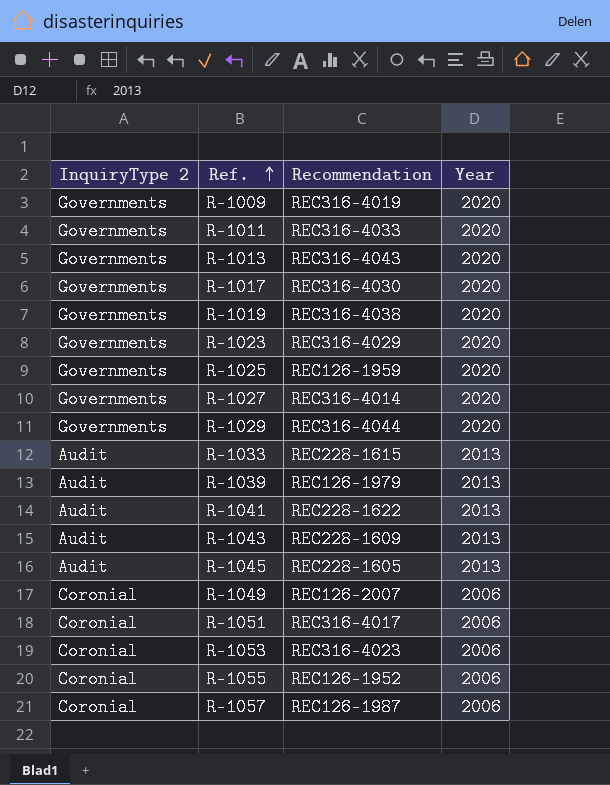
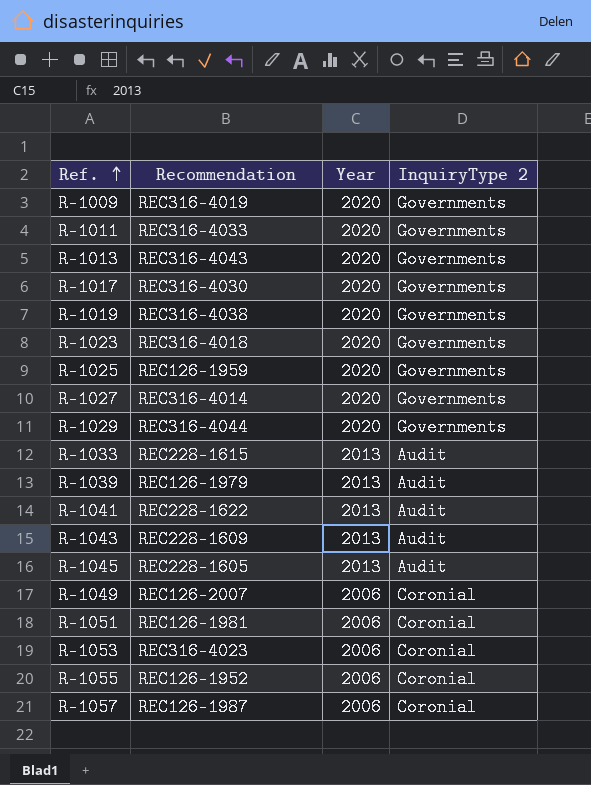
column InquiryType 2 | position: 1 -> 4
R-1023 | Recommendation: REC316-4029 -> REC316-4018
R-1051 | Recommendation: REC316-4017 -> REC126-1981

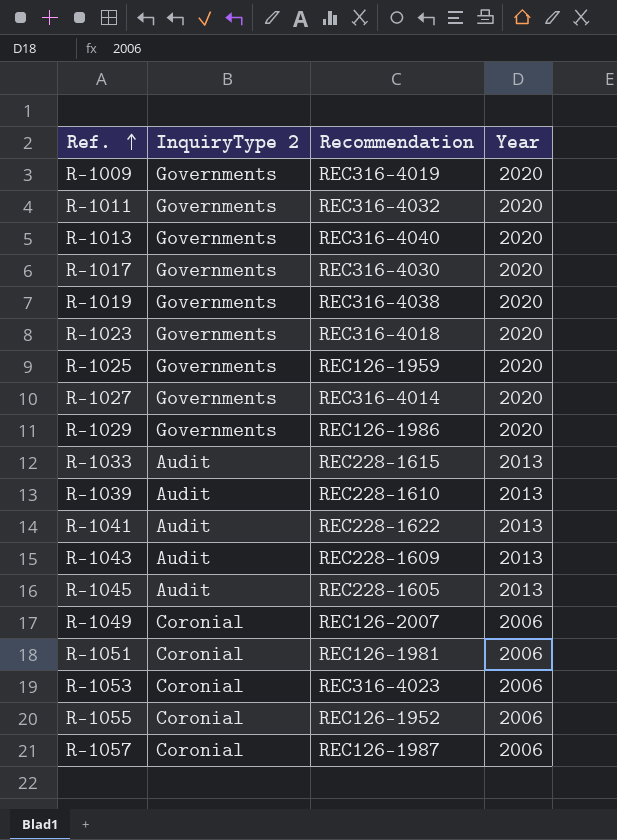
column InquiryType 2 | position: 4 -> 2
R-1011 | Recommendation: REC316-4033 -> REC316-4032
R-1013 | Recommendation: REC316-4043 -> REC316-4040
R-1029 | Recommendation: REC316-4044 -> REC126-1986
R-1039 | Recommendation: REC126-1979 -> REC228-1610

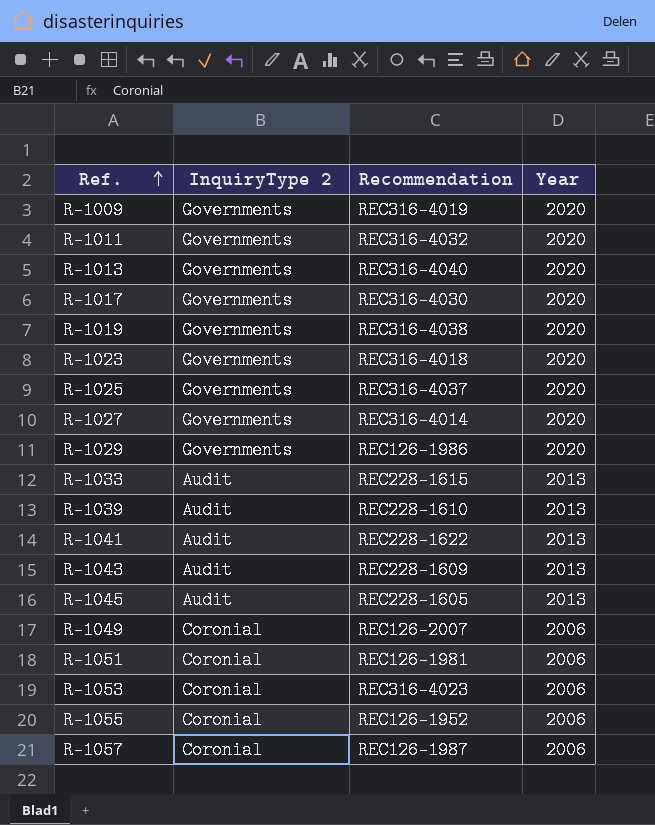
R-1025 | Recommendation: REC126-1959 -> REC316-4037

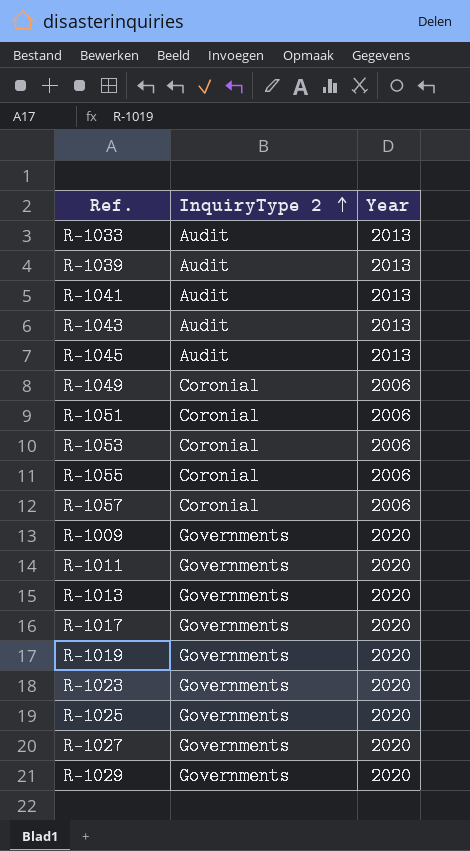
row order: Ref. ascending -> InquiryType 2 ascending
column Recommendation | position: 3 -> none

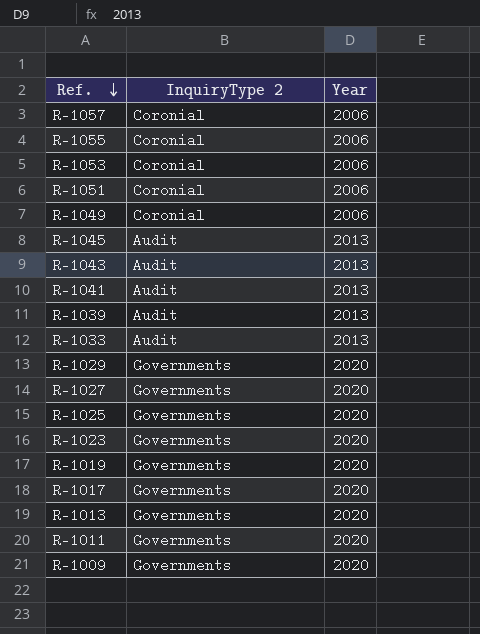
row order: InquiryType 2 ascending -> Ref. descending

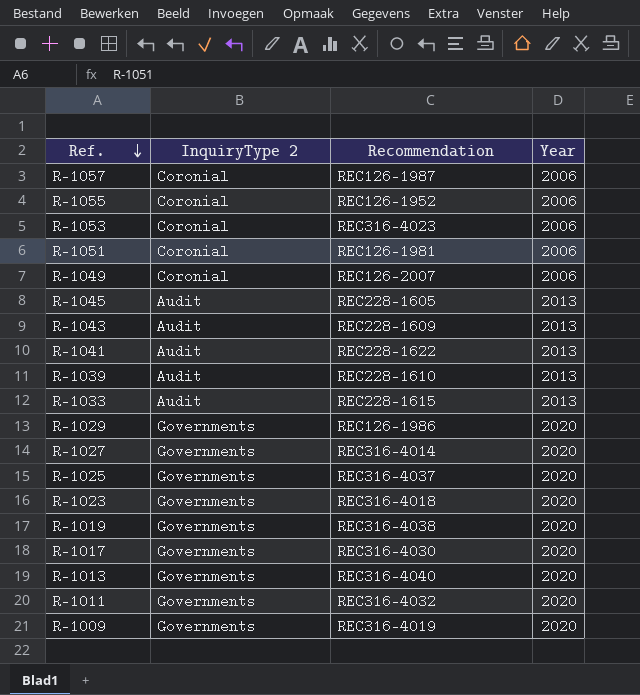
column Recommendation | position: none -> 3

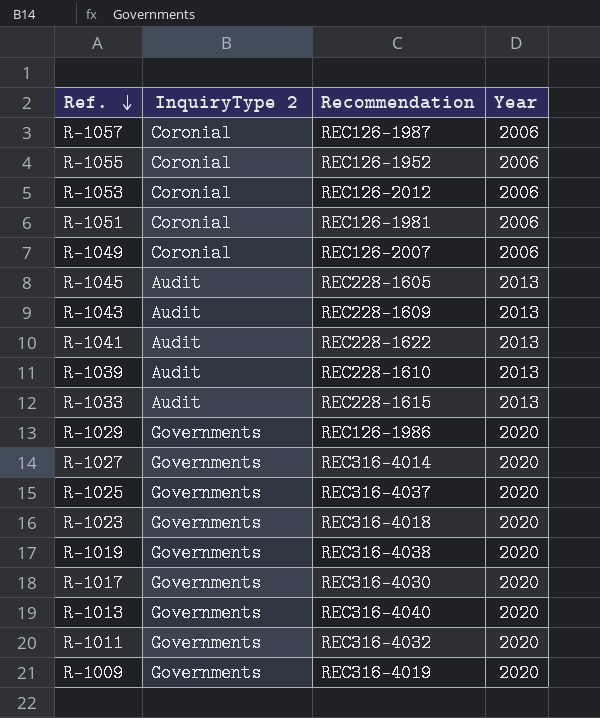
R-1053 | Recommendation: REC316-4023 -> REC126-2012

